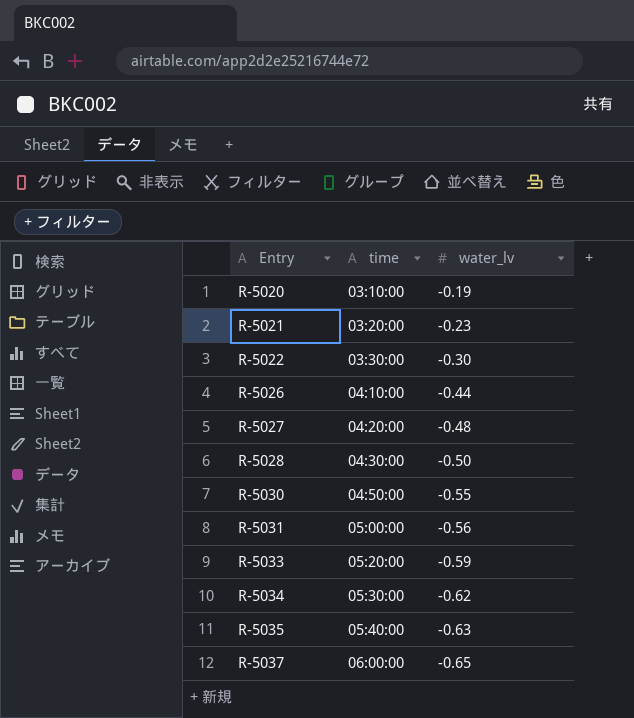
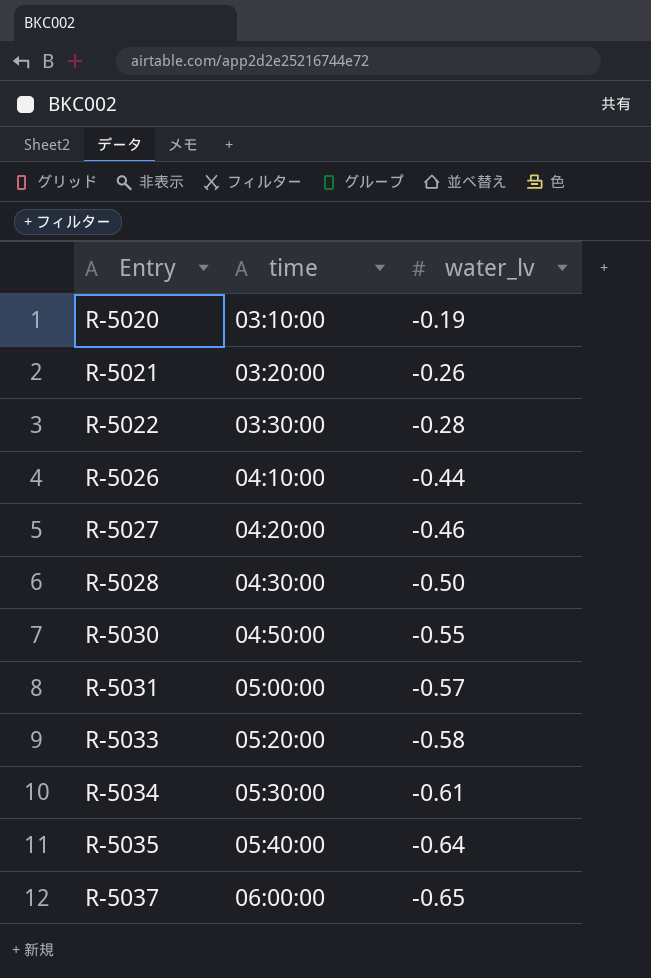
R-5021 | water_lv: -0.23 -> -0.26
R-5022 | water_lv: -0.30 -> -0.28
R-5027 | water_lv: -0.48 -> -0.46
R-5031 | water_lv: -0.56 -> -0.57
R-5033 | water_lv: -0.59 -> -0.58
R-5034 | water_lv: -0.62 -> -0.61
R-5035 | water_lv: -0.63 -> -0.64

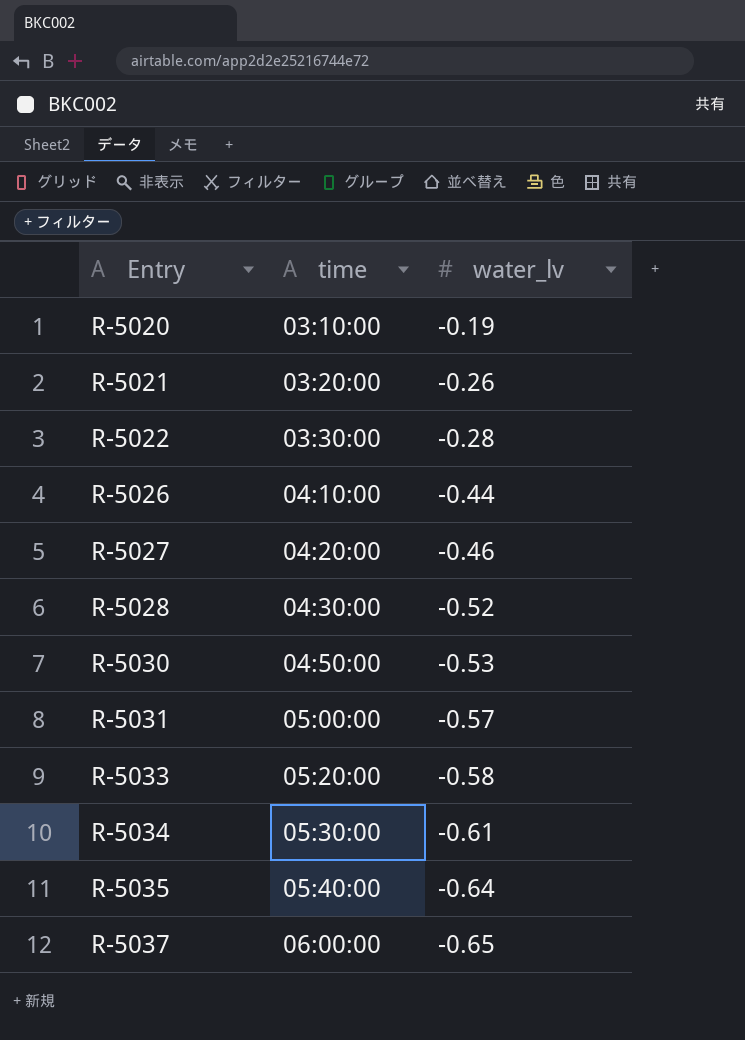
R-5028 | water_lv: -0.50 -> -0.52
R-5030 | water_lv: -0.55 -> -0.53

